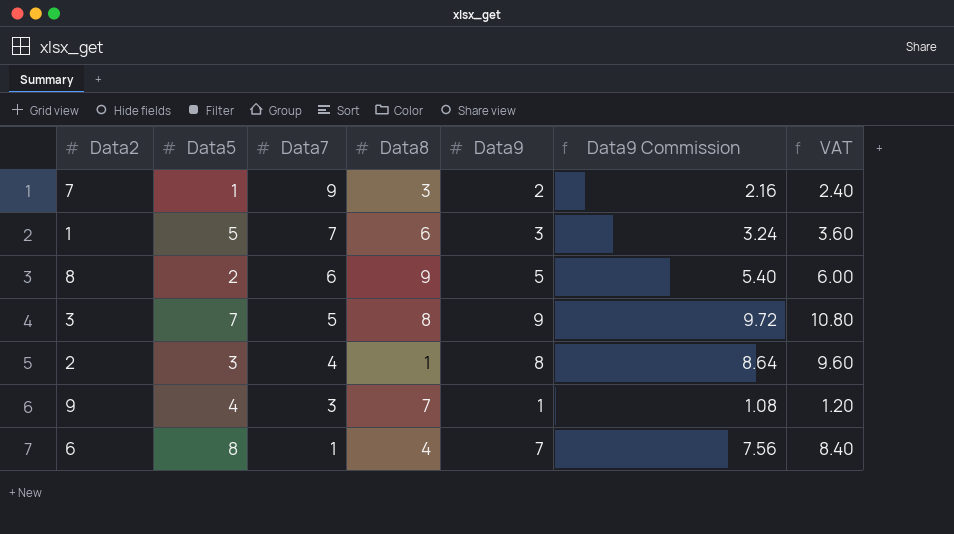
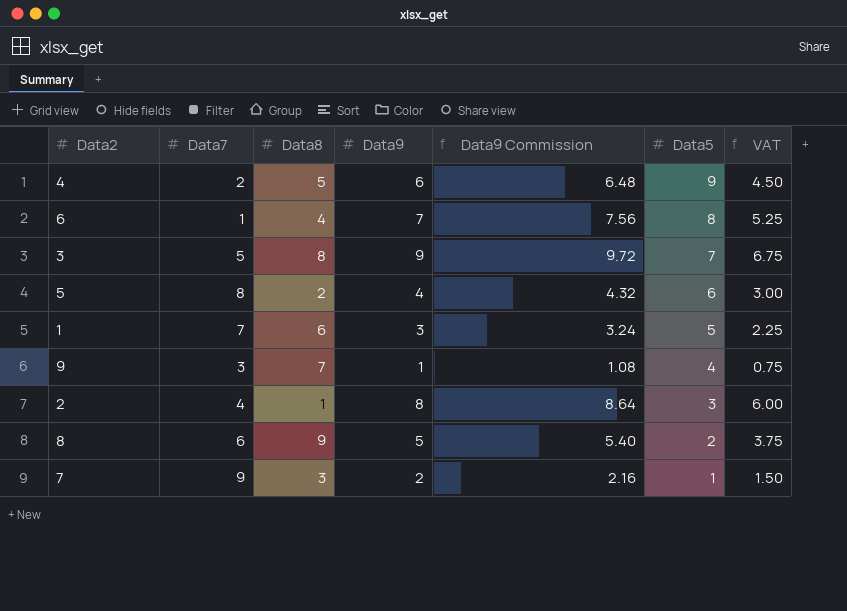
row order: Data7 descending -> Data5 descending
column Data5 | position: 2 -> 6
column VAT | formula: [Data9] * 1.2 -> [Data9] * 0.75
row 4: none -> 2 | 5 | 6 | 6.48 | 9 | 4.50
row 5: none -> 8 | 2 | 4 | 4.32 | 6 | 3.00

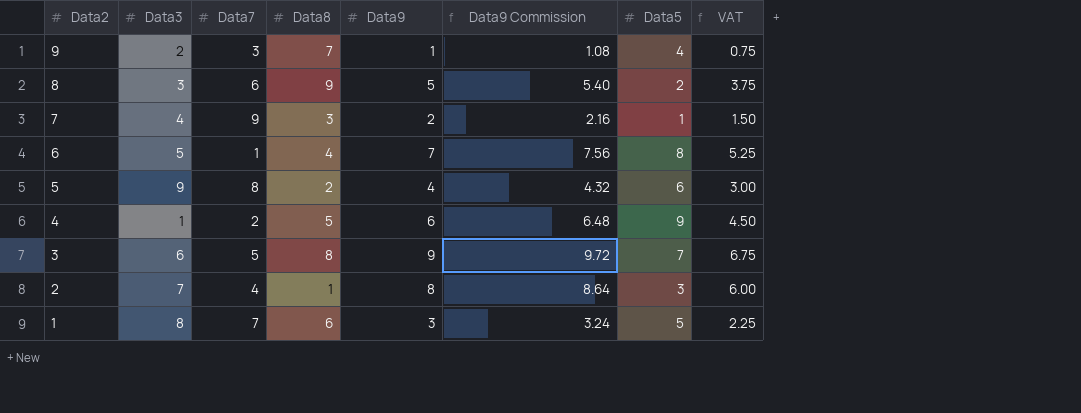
row order: Data5 descending -> Data2 descending
column Data3 | position: none -> 2

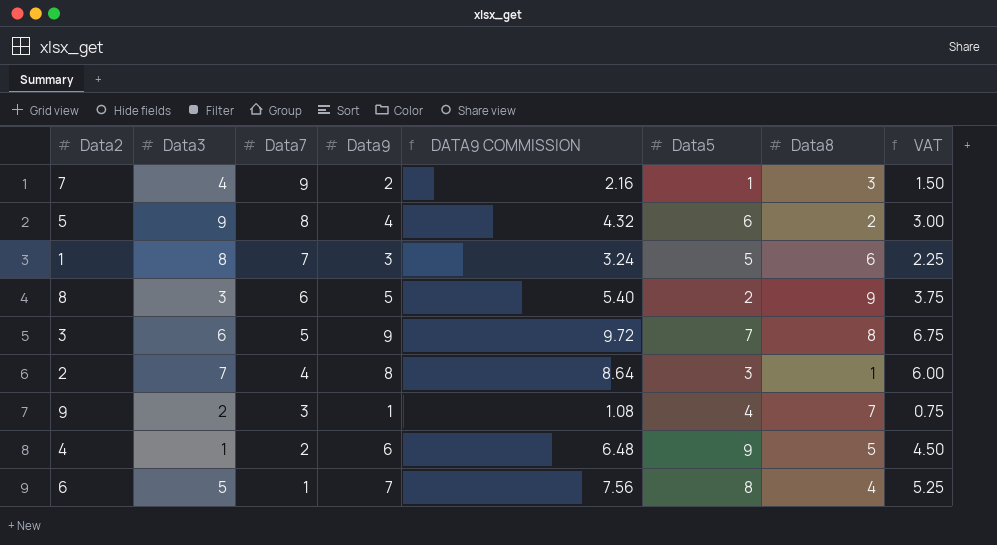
row order: Data2 descending -> Data7 descending
column name: Data9 Commission -> DATA9 COMMISSION
column Data8 | position: 4 -> 7

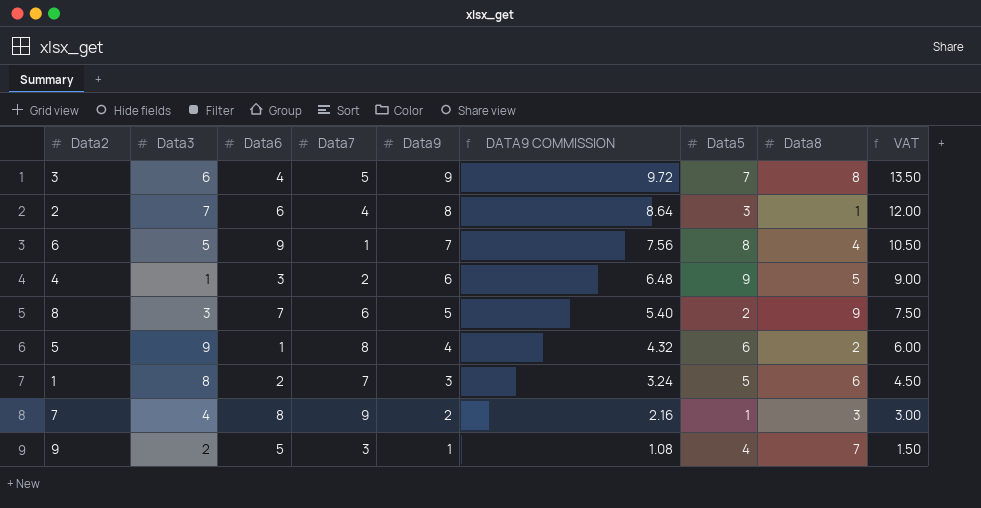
row order: Data7 descending -> Data9 descending
column Data6 | position: none -> 3
column VAT | formula: [Data9] * 0.75 -> [Data9] * 1.5

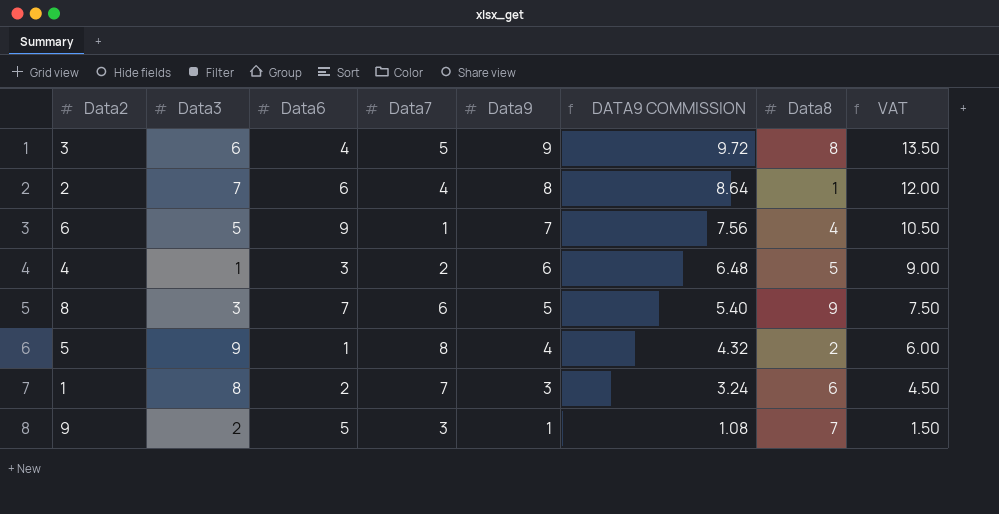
column Data5 | position: 7 -> none
row 7: 4 | 8 | 9 | 2 | 2.16 | 1 | 3 | 3.00 -> none

